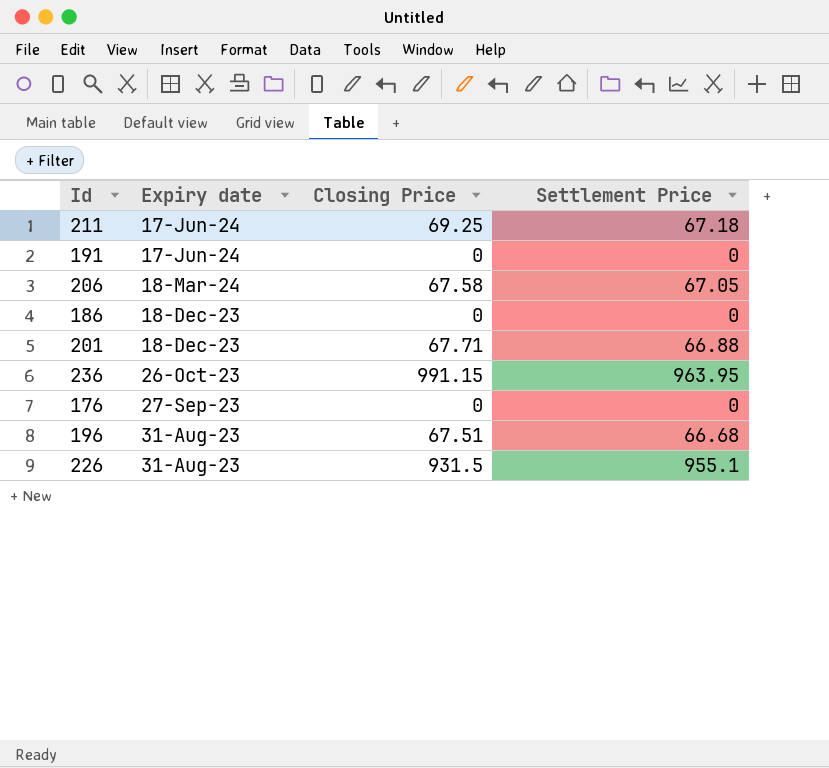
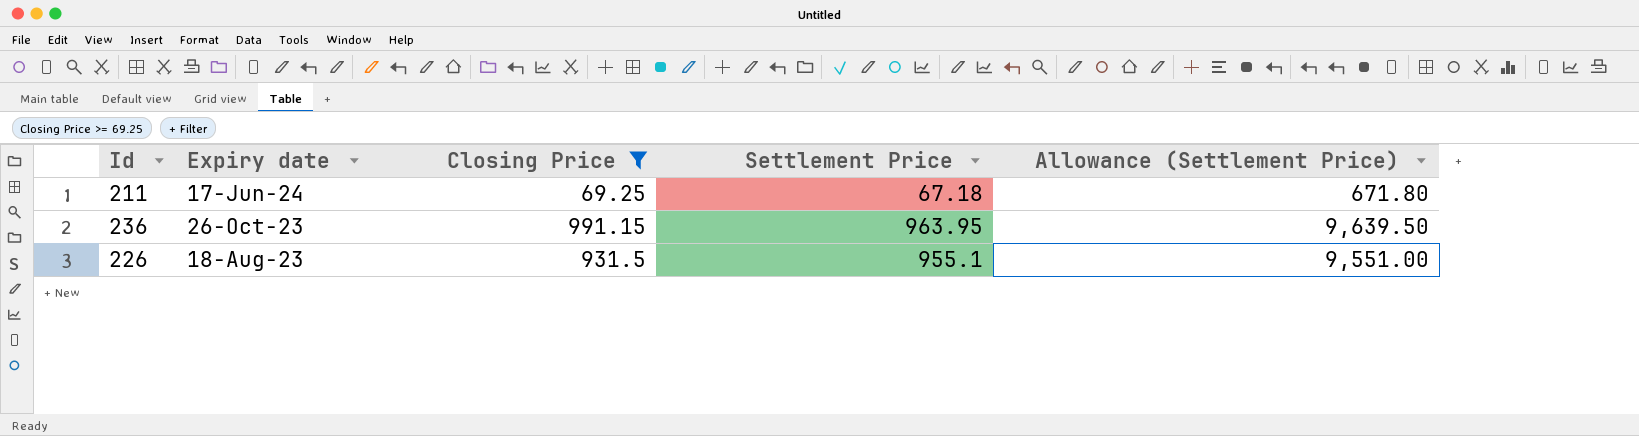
filter: none -> Closing Price >= 69.25
column Allowance (Settlement Price) | formula: none -> [Settlement Price] * 10
226 | Expiry date: 31-Aug-23 -> 18-Aug-23

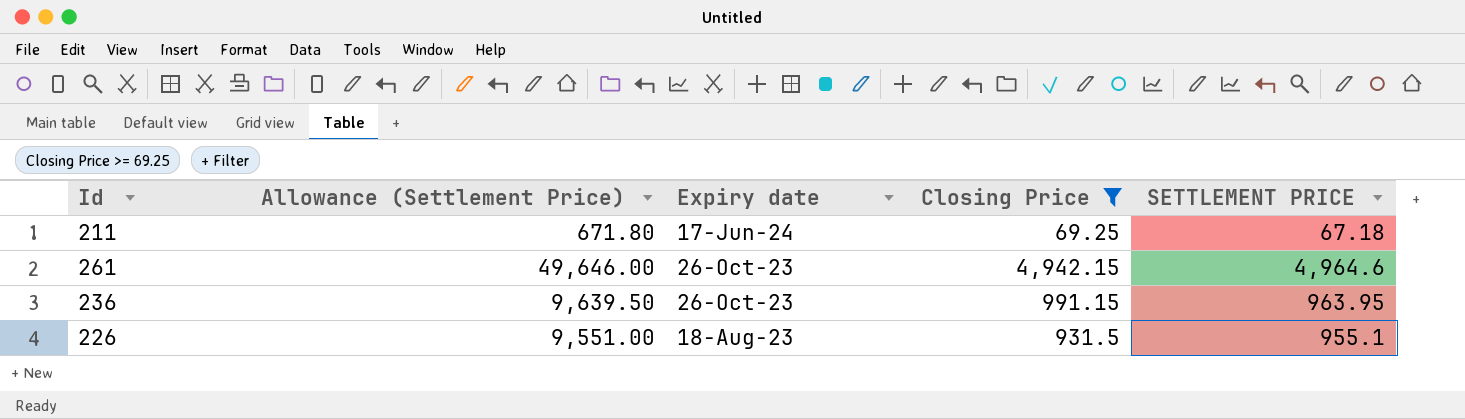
column Allowance (Settlement Price) | position: 5 -> 2
column name: Settlement Price -> SETTLEMENT PRICE
row 261: none -> 49,646.00 | 26-Oct-23 | 4,942.15 | 4,964.6

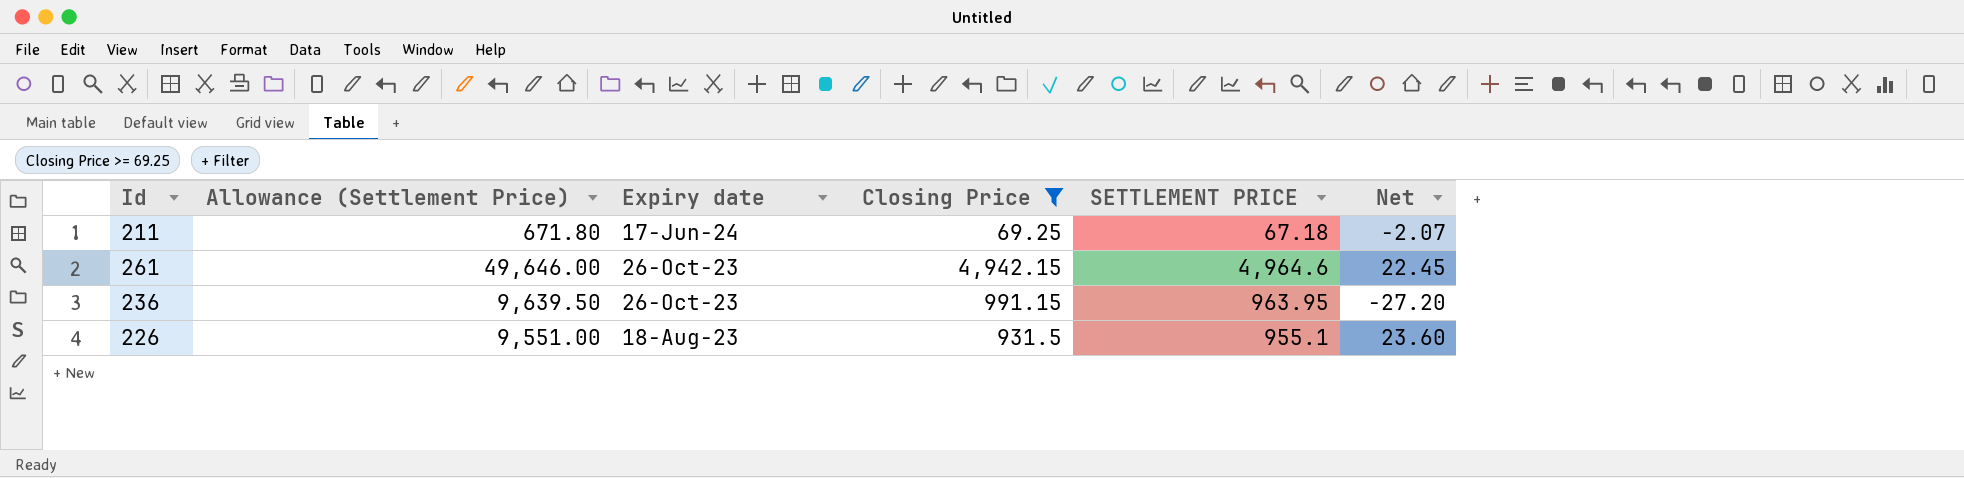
column Net | formula: none -> [SETTLEMENT PRICE] - [Closing Price]

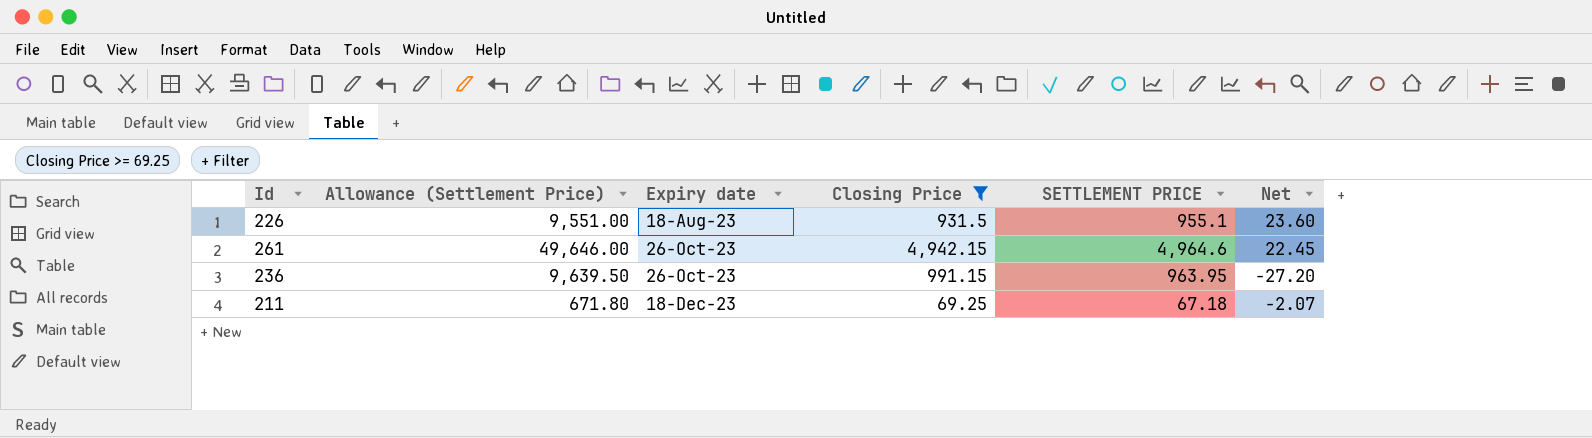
row order: Expiry date descending -> Expiry date ascending
211 | Expiry date: 17-Jun-24 -> 18-Dec-23

